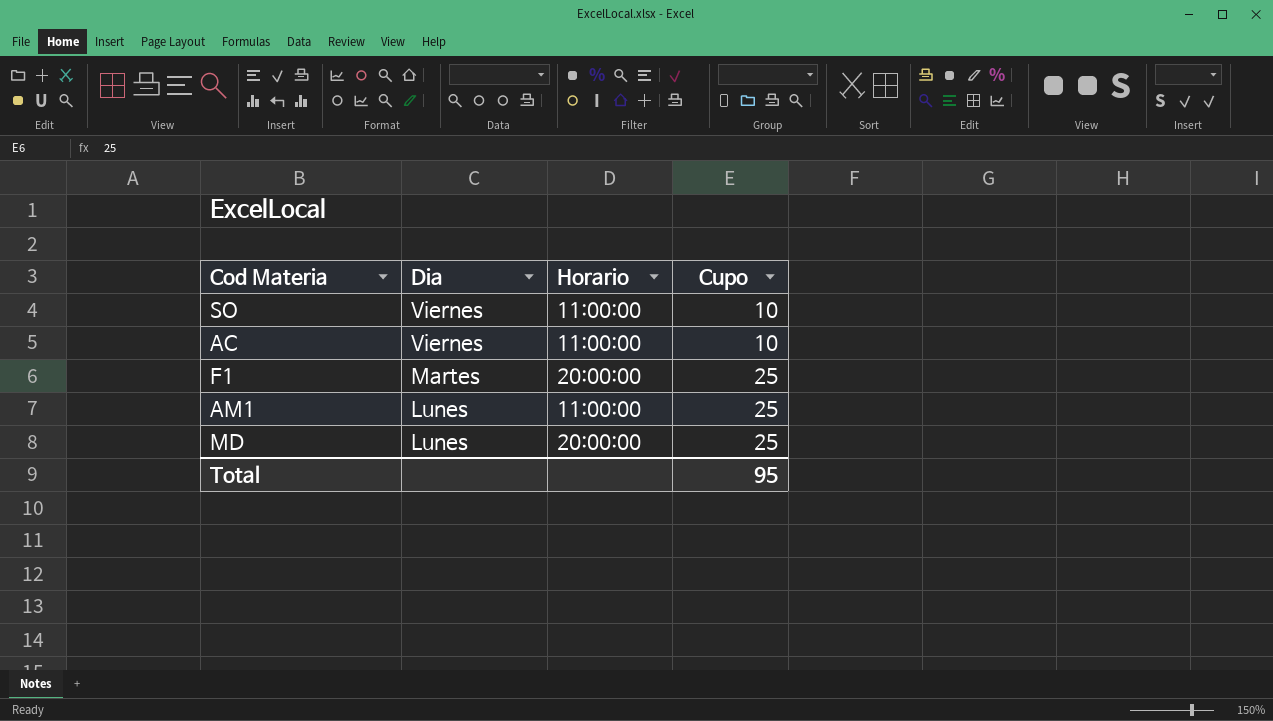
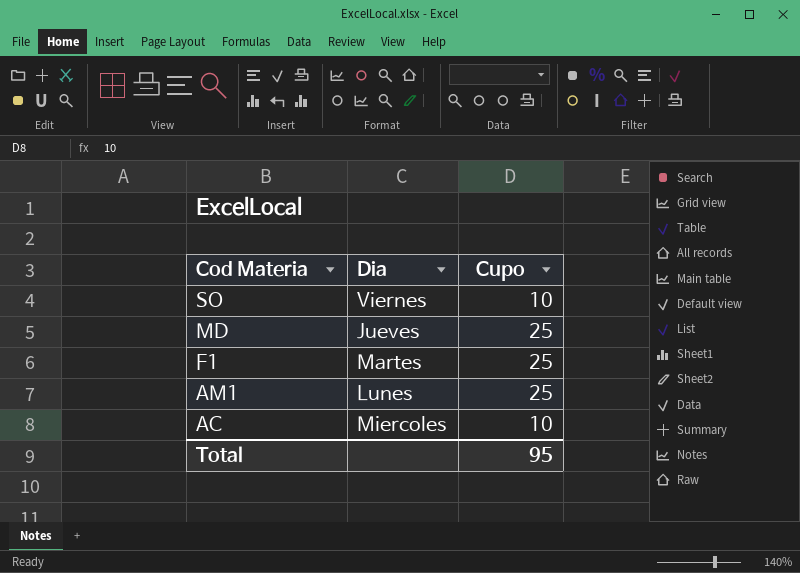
row order: Dia descending -> Cod Materia descending
column Horario | position: 3 -> none
MD | Dia: Lunes -> Jueves
AC | Dia: Viernes -> Miercoles

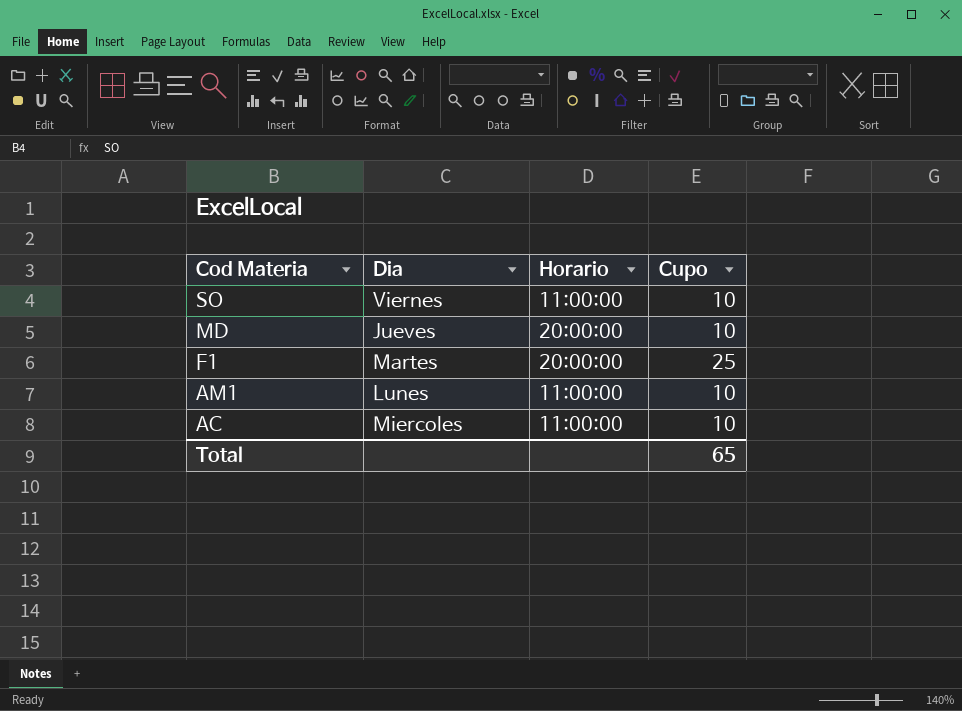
column Horario | position: none -> 3
MD | Cupo: 25 -> 10
AM1 | Cupo: 25 -> 10
Total | Cupo: 95 -> 65

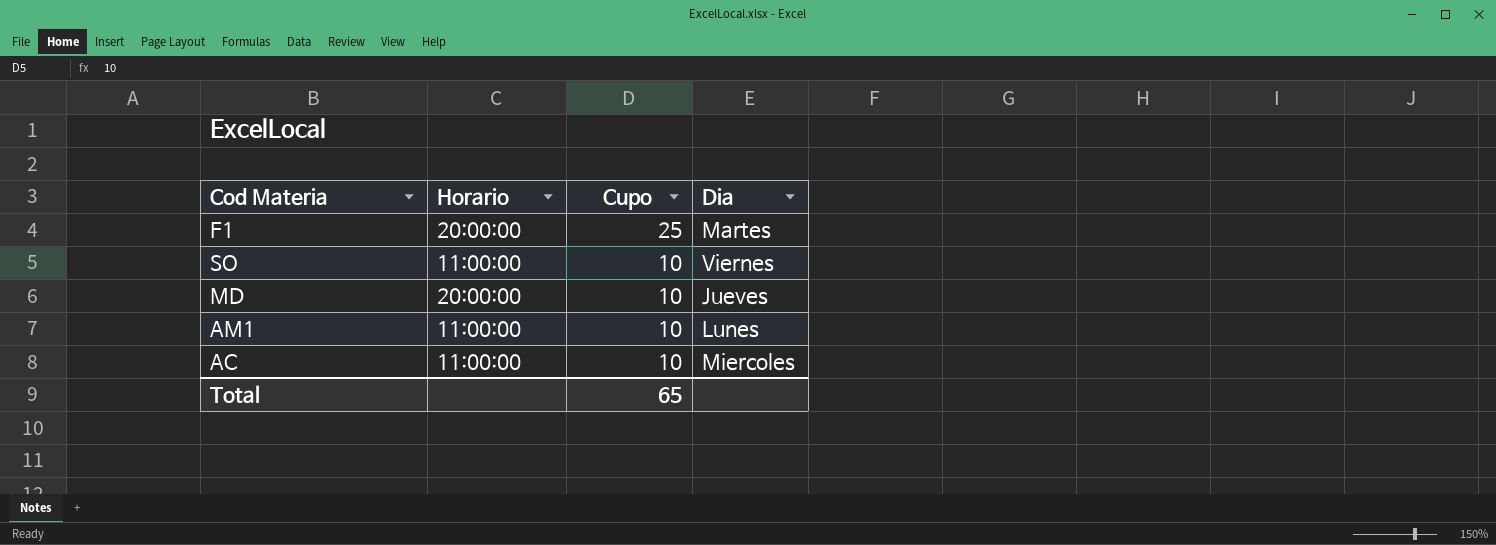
row order: Cod Materia descending -> Cupo descending
column Dia | position: 2 -> 4

